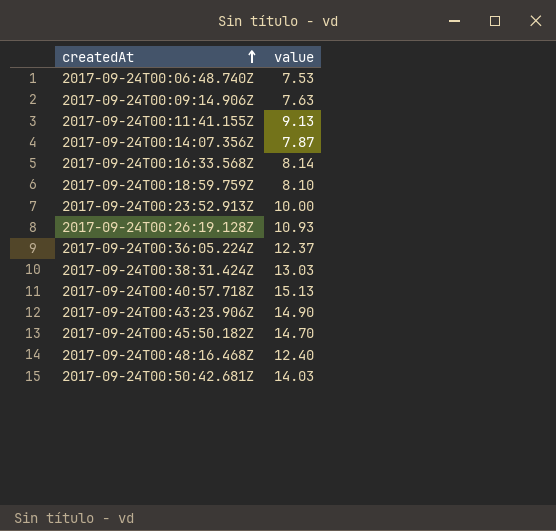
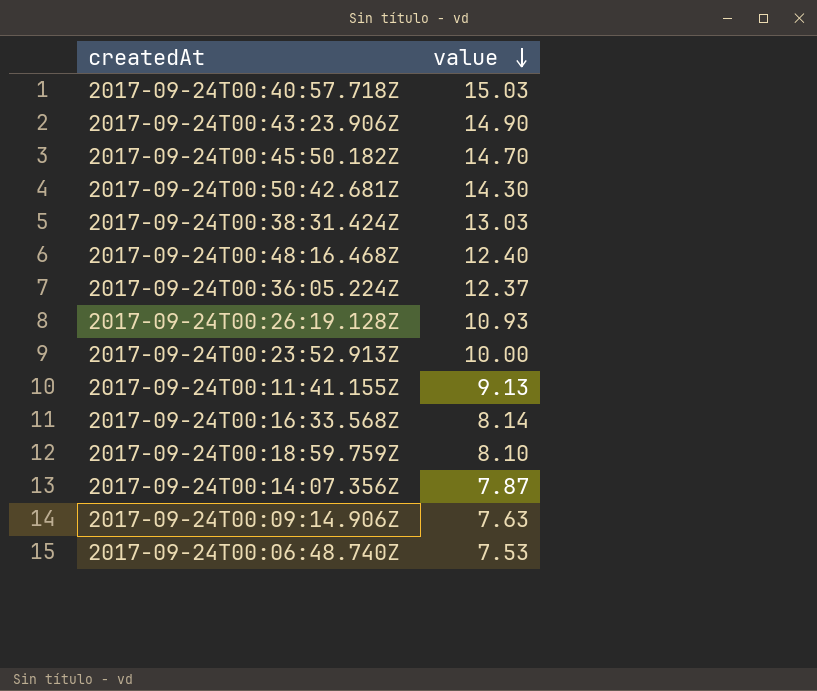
row order: createdAt ascending -> value descending
2017-09-24T00:40:57.718Z | value: 15.13 -> 15.03
2017-09-24T00:50:42.681Z | value: 14.03 -> 14.30

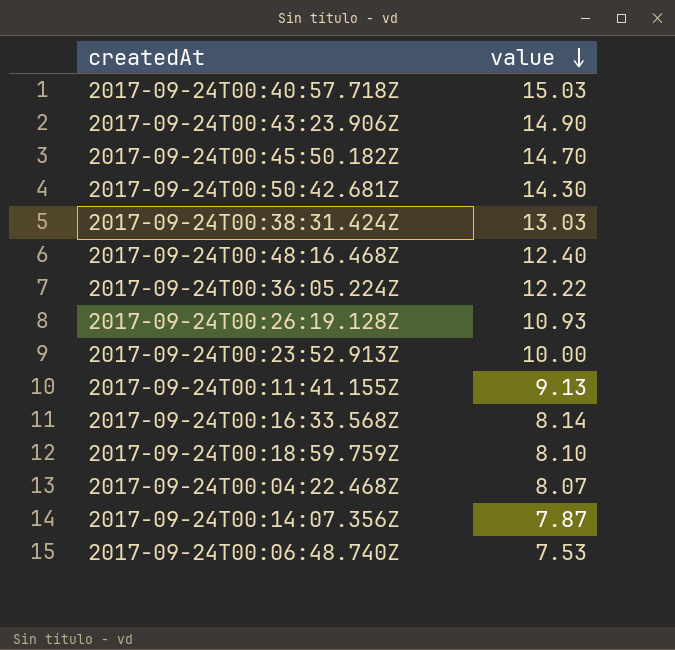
row 2017-09-24T00:09:14.906Z: 7.63 -> none
2017-09-24T00:36:05.224Z | value: 12.37 -> 12.22
row 2017-09-24T00:04:22.468Z: none -> 8.07

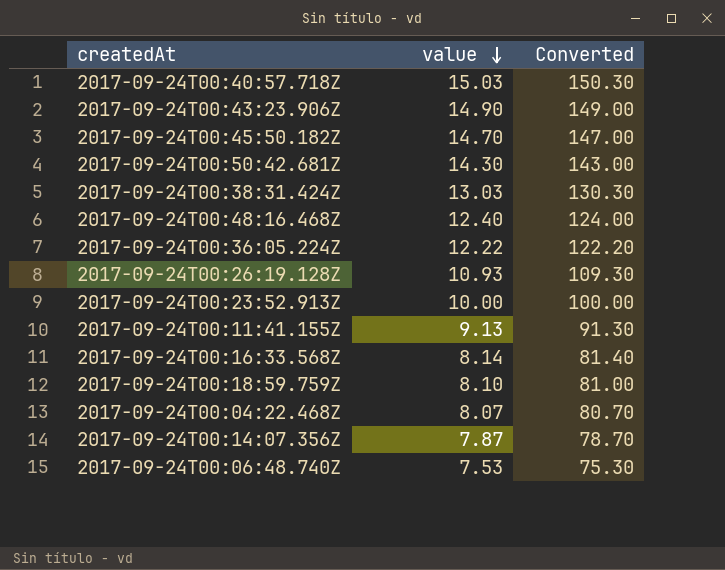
column Converted | formula: none -> [value] * 10

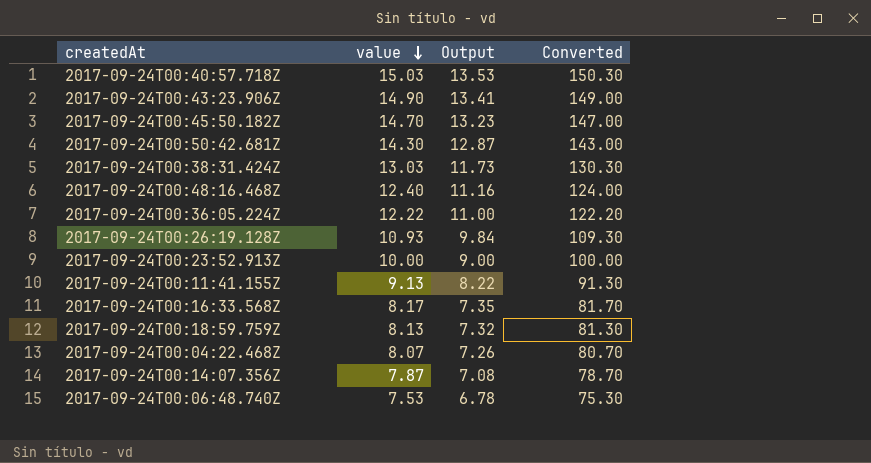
column Output | formula: none -> [value] * 0.9
2017-09-24T00:16:33.568Z | value: 8.14 -> 8.17
2017-09-24T00:16:33.568Z | Converted: 81.40 -> 81.70
2017-09-24T00:18:59.759Z | value: 8.10 -> 8.13
2017-09-24T00:18:59.759Z | Converted: 81.00 -> 81.30

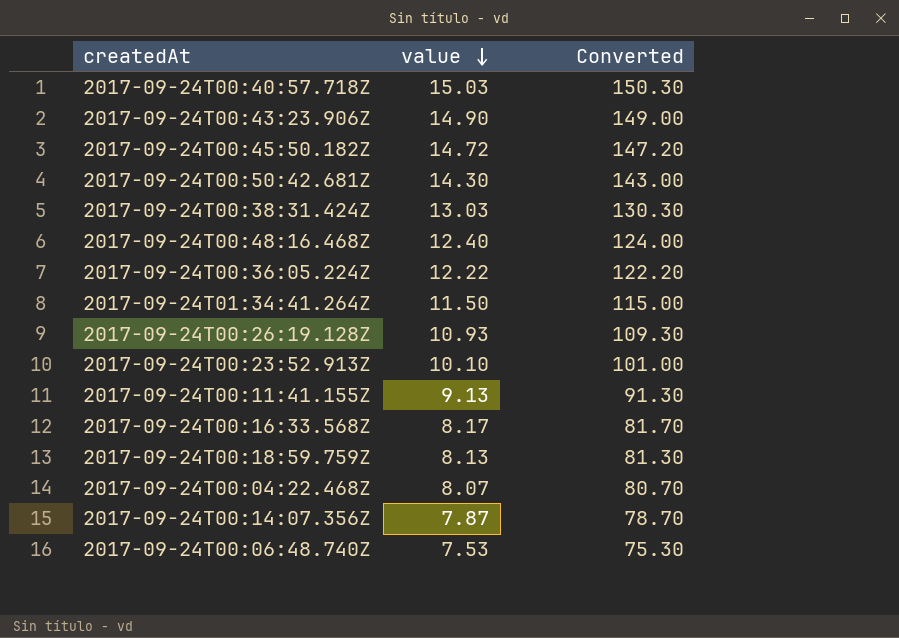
column Output | formula: [value] * 0.9 -> none
2017-09-24T00:45:50.182Z | value: 14.70 -> 14.72
2017-09-24T00:45:50.182Z | Converted: 147.00 -> 147.20
row 2017-09-24T01:34:41.264Z: none -> 11.50 | 115.00
2017-09-24T00:23:52.913Z | value: 10.00 -> 10.10
2017-09-24T00:23:52.913Z | Converted: 100.00 -> 101.00

